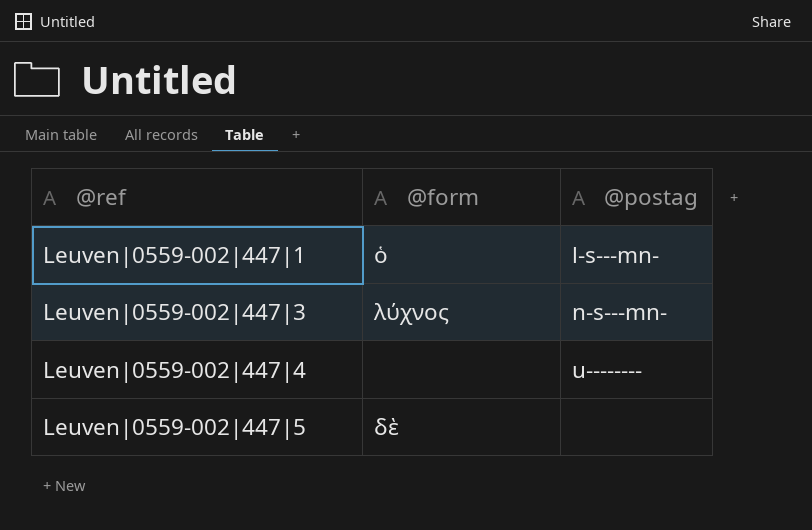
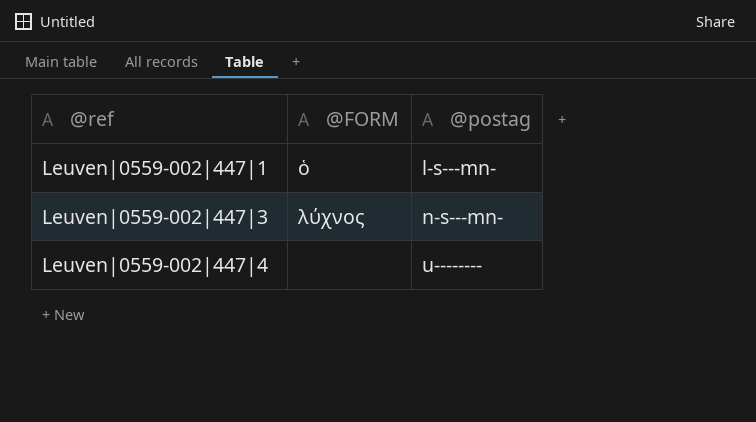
column name: @form -> @FORM
row Leuven|0559-002|447|5: δὲ | none -> none

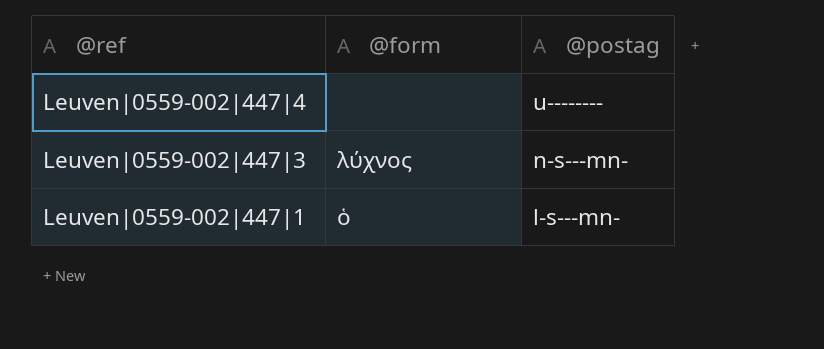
row order: @ref ascending -> @ref descending
column name: @FORM -> @form

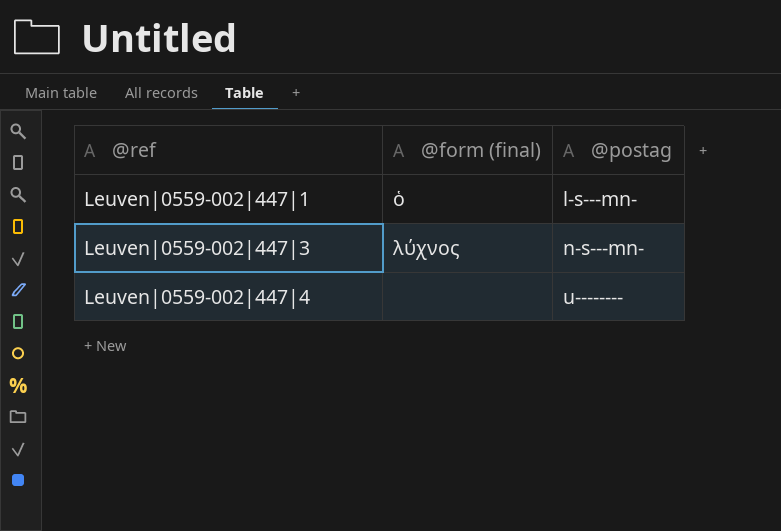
row order: @ref descending -> @ref ascending
column name: @form -> @form (final)

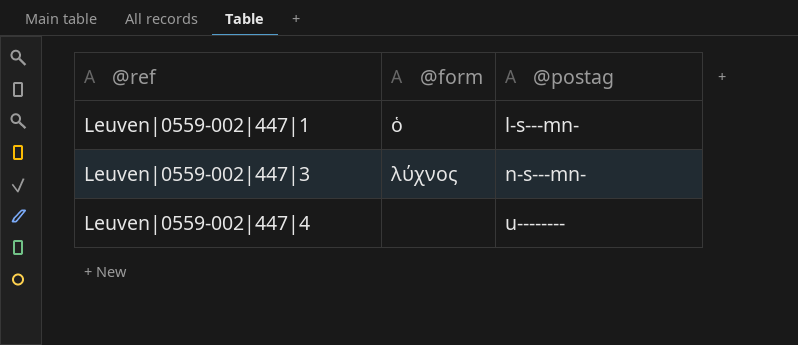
column name: @form (final) -> @form

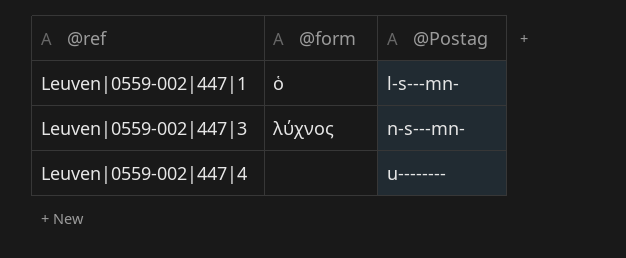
column name: @postag -> @Postag

